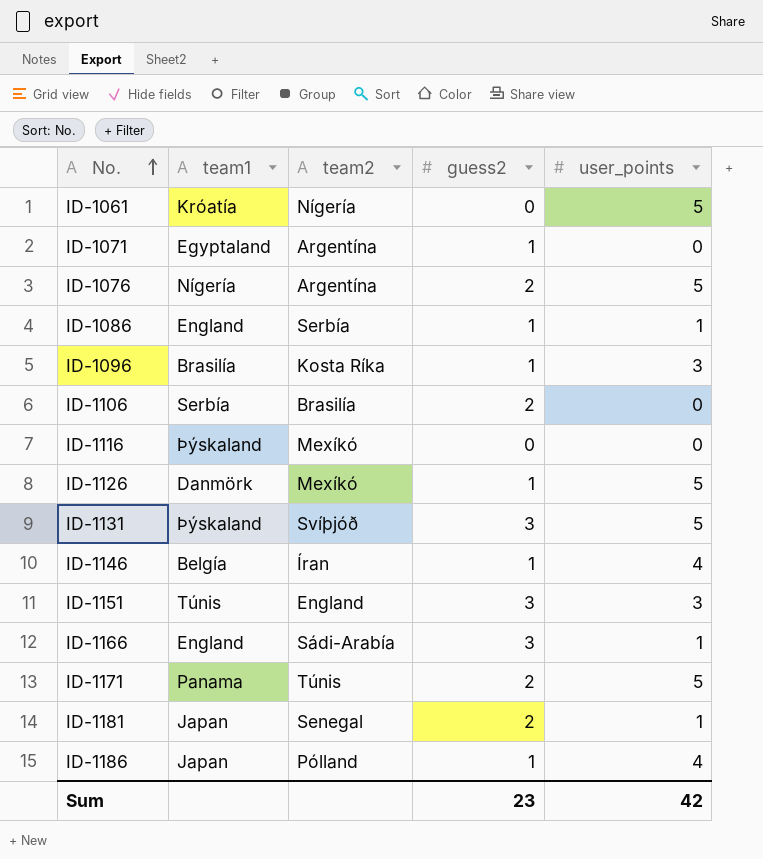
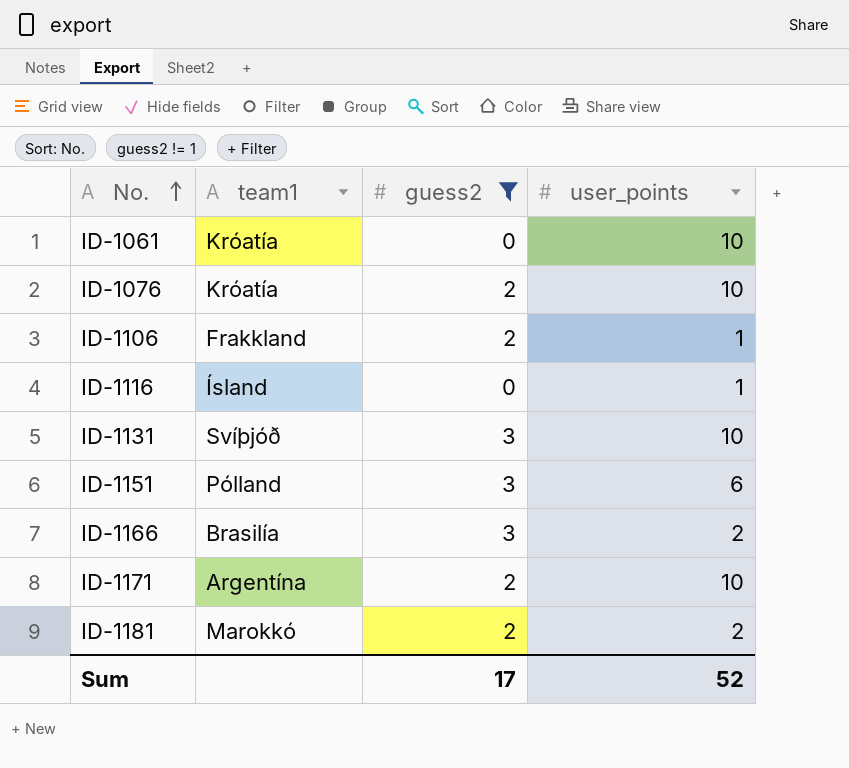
filter: none -> guess2 != 1
column team2 | position: 3 -> none
ID-1061 | user_points: 5 -> 10
ID-1076 | team1: Nígería -> Króatía
ID-1076 | user_points: 5 -> 10
ID-1106 | team1: Serbía -> Frakkland
ID-1106 | user_points: 0 -> 1
ID-1116 | team1: Þýskaland -> Ísland
ID-1116 | user_points: 0 -> 1
ID-1131 | team1: Þýskaland -> Svíþjóð
ID-1131 | user_points: 5 -> 10
ID-1151 | team1: Túnis -> Pólland
ID-1151 | user_points: 3 -> 6
ID-1166 | team1: England -> Brasilía
ID-1166 | user_points: 1 -> 2
ID-1171 | team1: Panama -> Argentína
ID-1171 | user_points: 5 -> 10
ID-1181 | team1: Japan -> Marokkó
ID-1181 | user_points: 1 -> 2
Sum | guess2: 23 -> 17
Sum | user_points: 42 -> 52

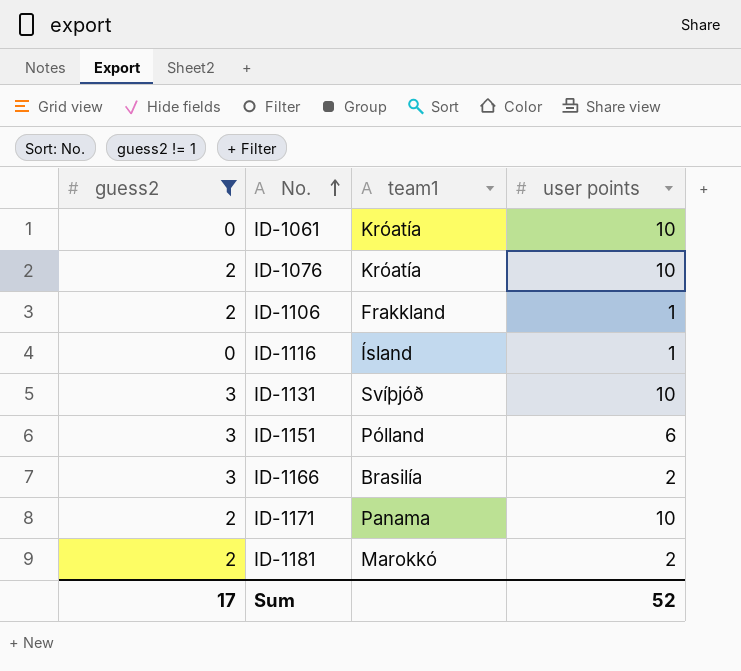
column guess2 | position: 3 -> 1
column name: user_points -> user points
ID-1171 | team1: Argentína -> Panama

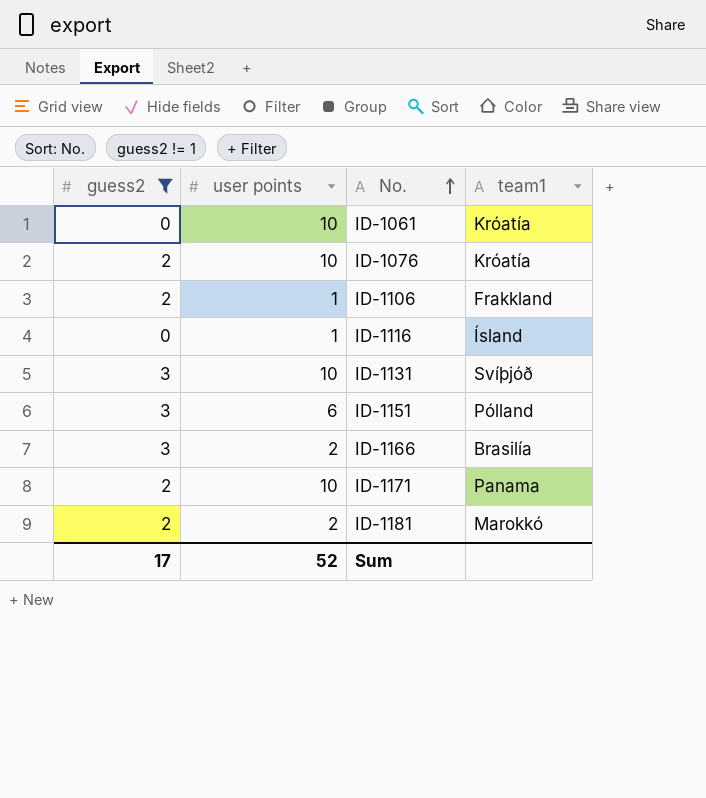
column user points | position: 4 -> 2

